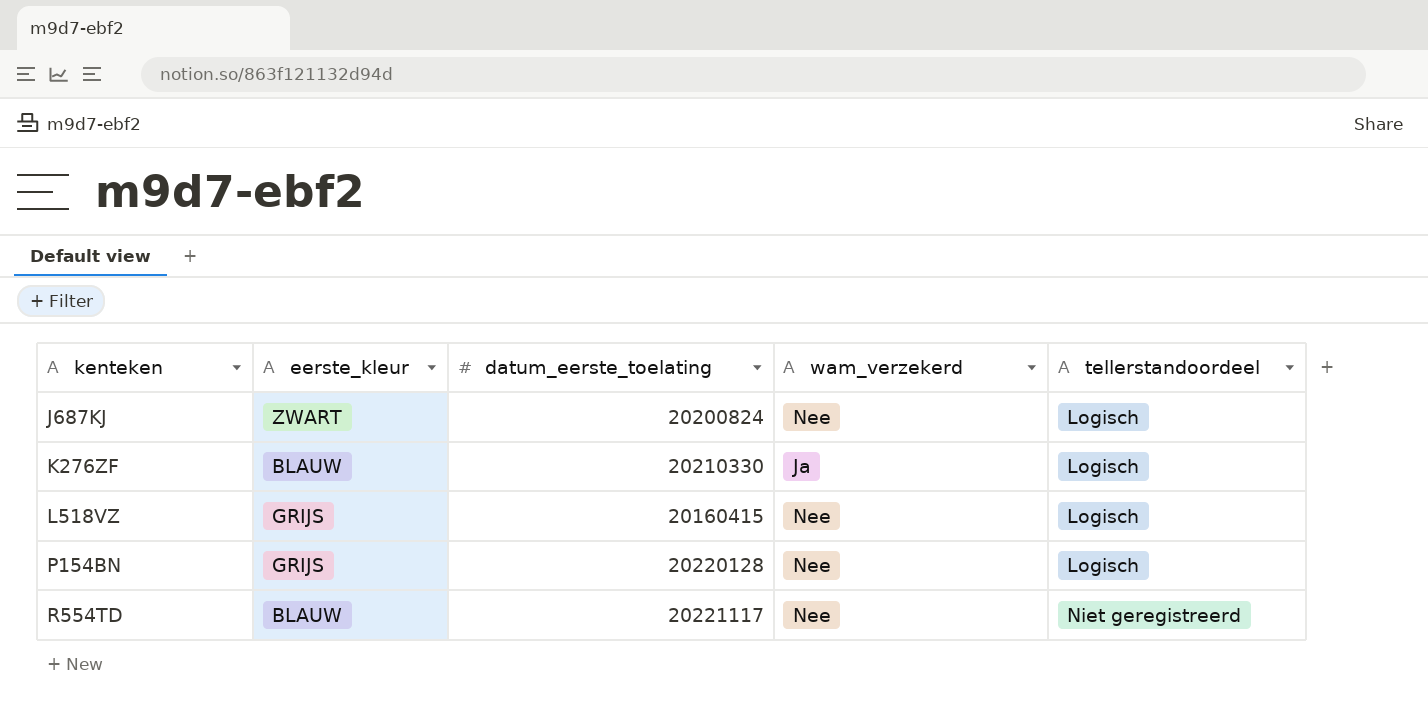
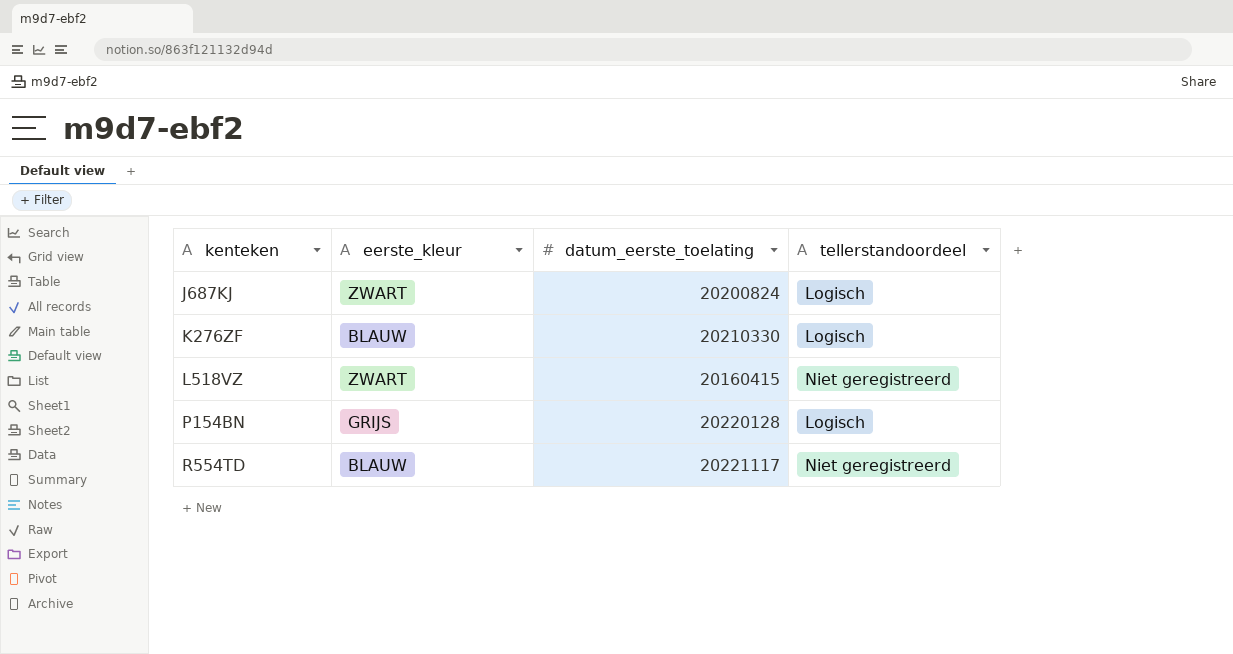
column wam_verzekerd | position: 4 -> none
L518VZ | eerste_kleur: GRIJS -> ZWART
L518VZ | tellerstandoordeel: Logisch -> Niet geregistreerd

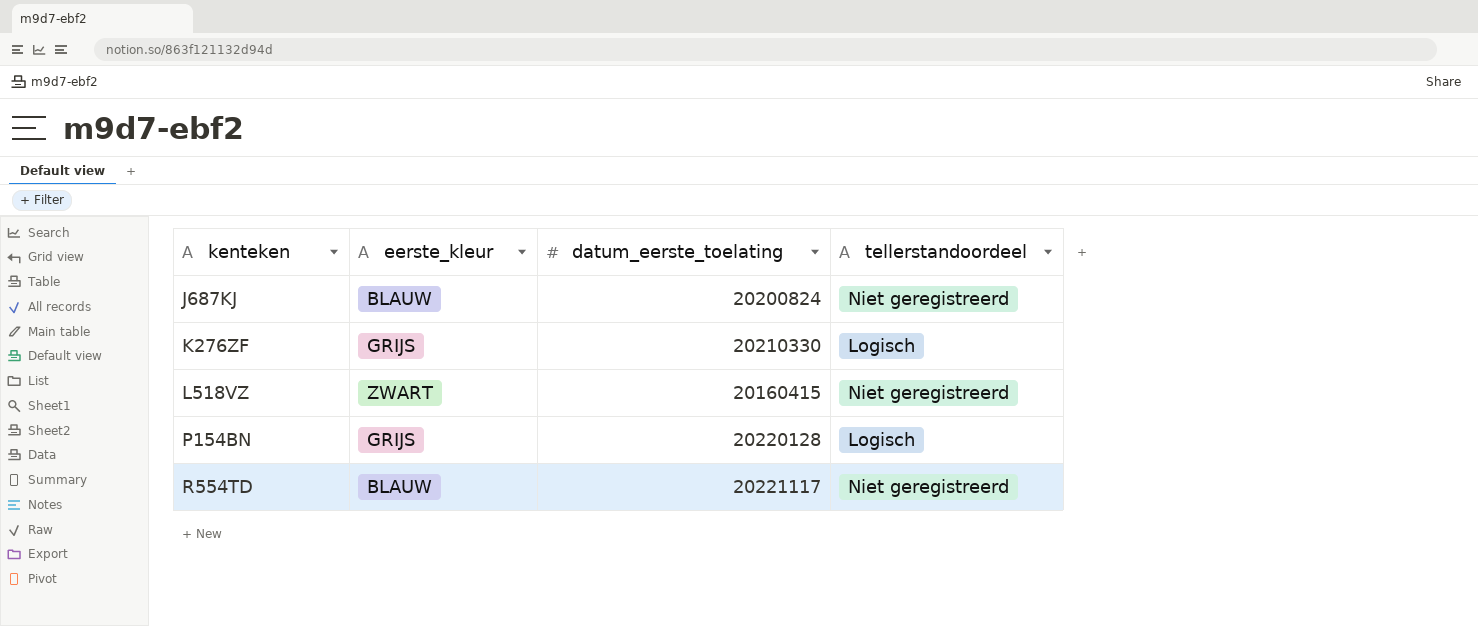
J687KJ | eerste_kleur: ZWART -> BLAUW
J687KJ | tellerstandoordeel: Logisch -> Niet geregistreerd
K276ZF | eerste_kleur: BLAUW -> GRIJS

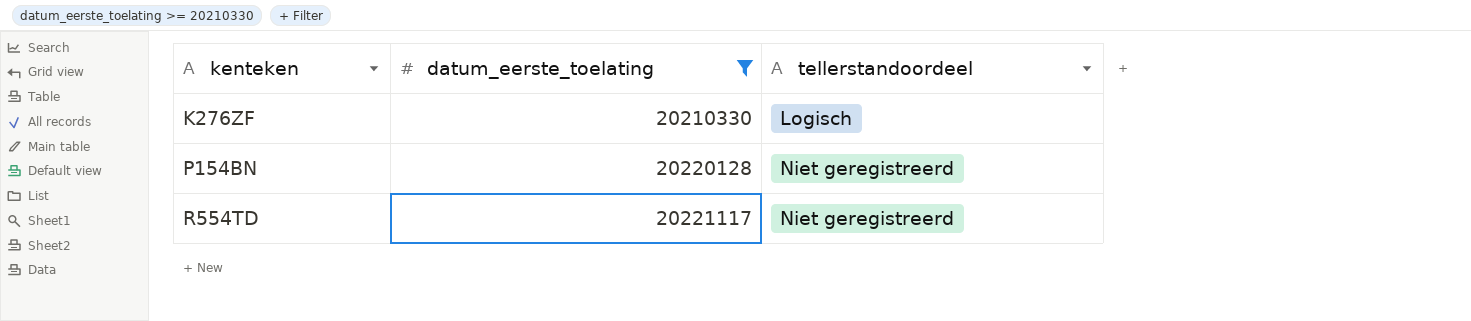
filter: none -> datum_eerste_toelating >= 20210330
column eerste_kleur | position: 2 -> none
P154BN | tellerstandoordeel: Logisch -> Niet geregistreerd

